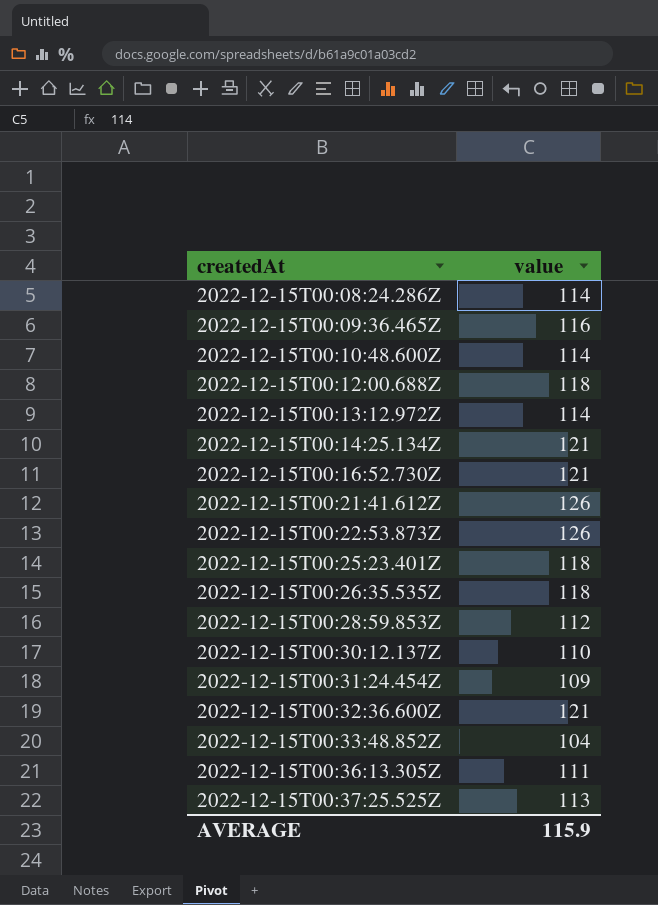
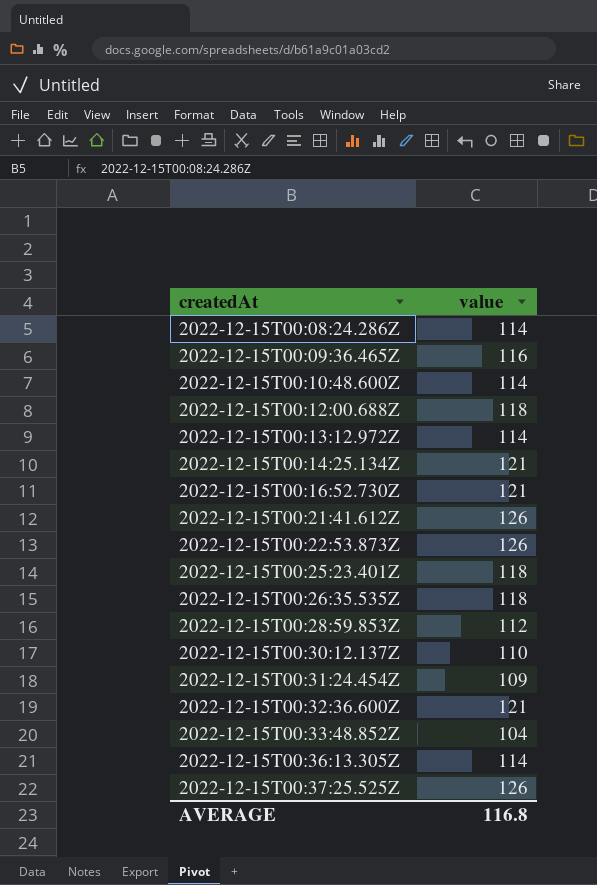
2022-12-15T00:36:13.305Z | value: 111 -> 114
2022-12-15T00:37:25.525Z | value: 113 -> 126
AVERAGE | value: 115.9 -> 116.8

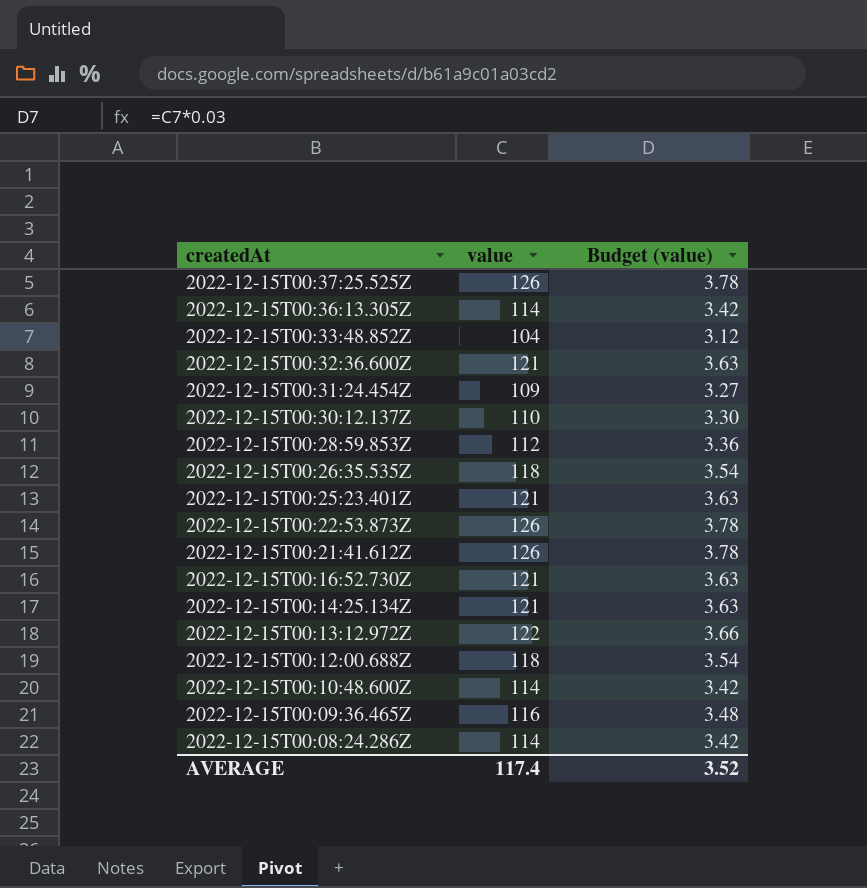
row order: createdAt ascending -> createdAt descending
column Budget (value) | formula: none -> [value] * 0.03
2022-12-15T00:25:23.401Z | value: 118 -> 121
2022-12-15T00:13:12.972Z | value: 114 -> 122
AVERAGE | value: 116.8 -> 117.4

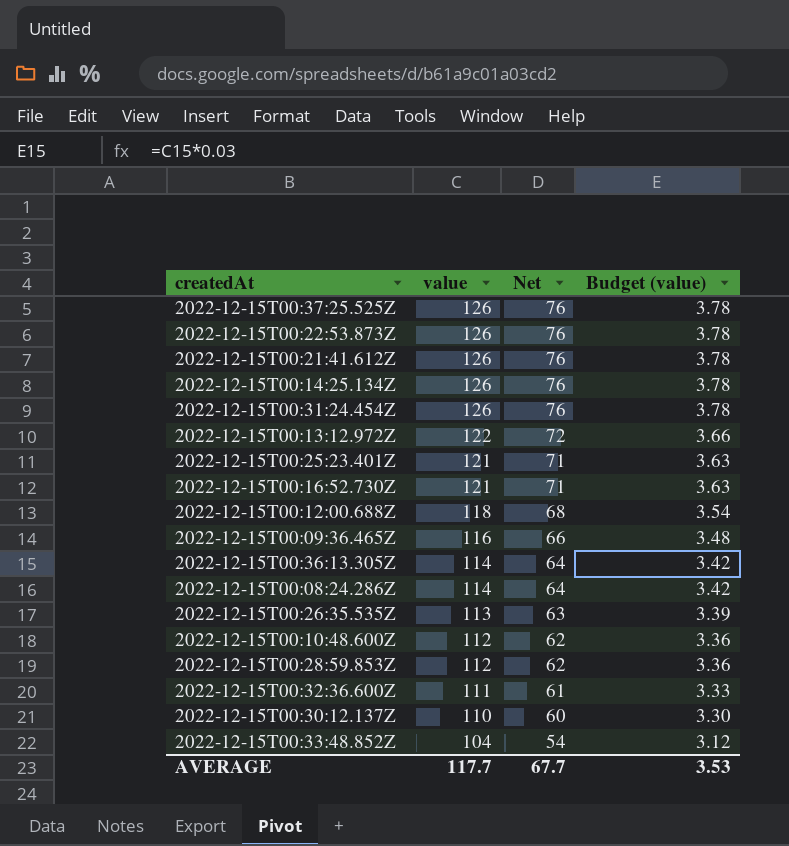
row order: createdAt descending -> value descending
column Net | formula: none -> [value] - 50
2022-12-15T00:14:25.134Z | value: 121 -> 126
2022-12-15T00:14:25.134Z | Budget (value): 3.63 -> 3.78
2022-12-15T00:31:24.454Z | value: 109 -> 126
2022-12-15T00:31:24.454Z | Budget (value): 3.27 -> 3.78
2022-12-15T00:26:35.535Z | value: 118 -> 113
2022-12-15T00:26:35.535Z | Budget (value): 3.54 -> 3.39
2022-12-15T00:10:48.600Z | value: 114 -> 112
2022-12-15T00:10:48.600Z | Budget (value): 3.42 -> 3.36
2022-12-15T00:32:36.600Z | value: 121 -> 111
2022-12-15T00:32:36.600Z | Budget (value): 3.63 -> 3.33
AVERAGE | value: 117.4 -> 117.7
AVERAGE | Budget (value): 3.52 -> 3.53

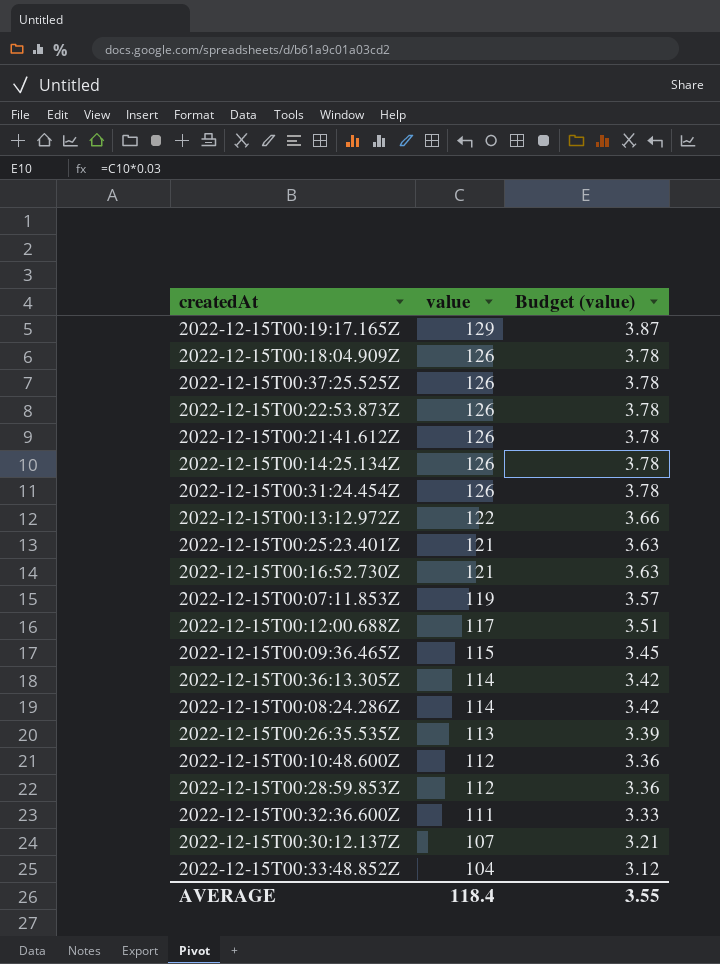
column Net | formula: [value] - 50 -> none
row 2022-12-15T00:19:17.165Z: none -> 129 | 3.87
row 2022-12-15T00:18:04.909Z: none -> 126 | 3.78
row 2022-12-15T00:07:11.853Z: none -> 119 | 3.57
2022-12-15T00:12:00.688Z | value: 118 -> 117
2022-12-15T00:12:00.688Z | Budget (value): 3.54 -> 3.51
2022-12-15T00:09:36.465Z | value: 116 -> 115
2022-12-15T00:09:36.465Z | Budget (value): 3.48 -> 3.45
2022-12-15T00:30:12.137Z | value: 110 -> 107
2022-12-15T00:30:12.137Z | Budget (value): 3.30 -> 3.21
AVERAGE | value: 117.7 -> 118.4
AVERAGE | Budget (value): 3.53 -> 3.55

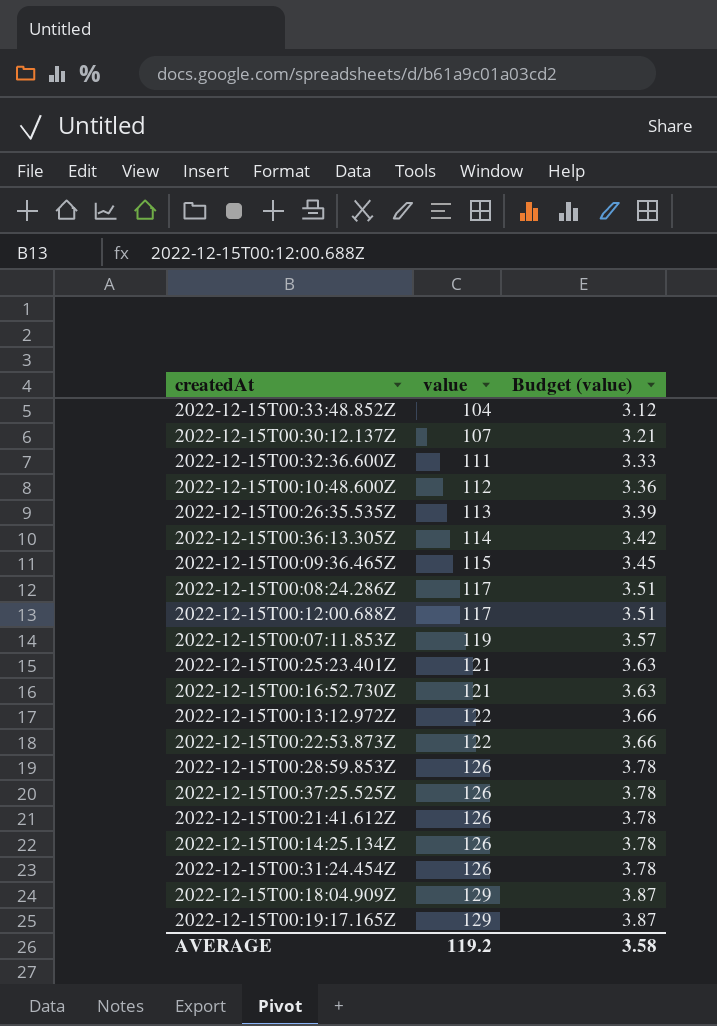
row order: value descending -> value ascending
2022-12-15T00:08:24.286Z | value: 114 -> 117
2022-12-15T00:08:24.286Z | Budget (value): 3.42 -> 3.51
2022-12-15T00:22:53.873Z | value: 126 -> 122
2022-12-15T00:22:53.873Z | Budget (value): 3.78 -> 3.66
2022-12-15T00:28:59.853Z | value: 112 -> 126
2022-12-15T00:28:59.853Z | Budget (value): 3.36 -> 3.78
2022-12-15T00:18:04.909Z | value: 126 -> 129
2022-12-15T00:18:04.909Z | Budget (value): 3.78 -> 3.87
AVERAGE | value: 118.4 -> 119.2
AVERAGE | Budget (value): 3.55 -> 3.58

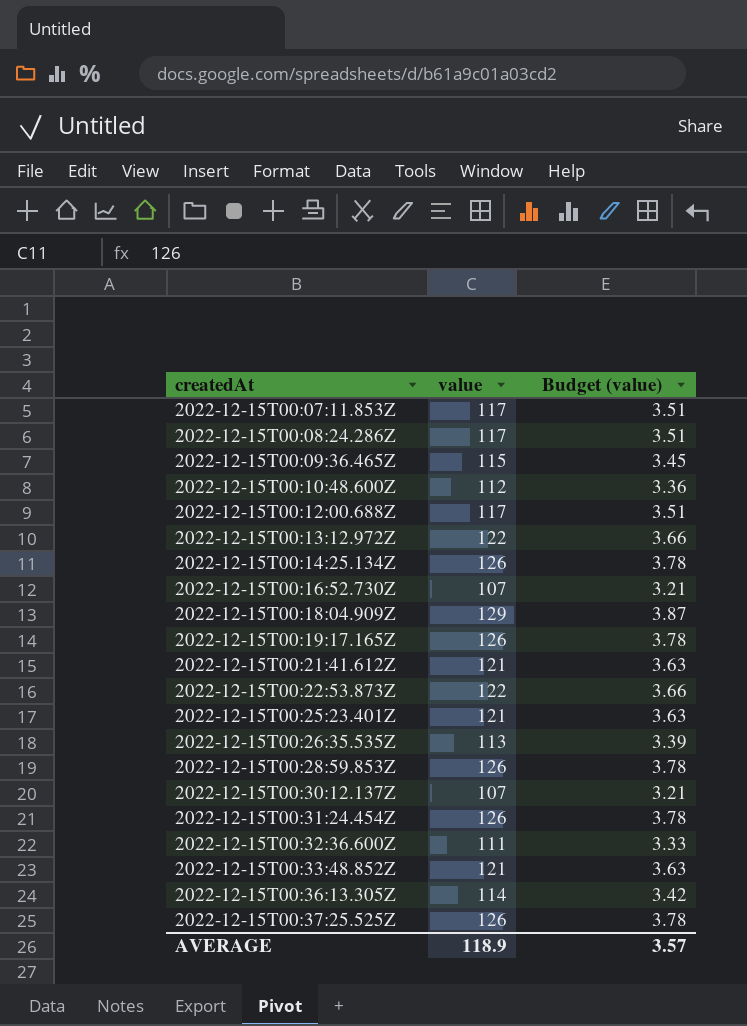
row order: value ascending -> createdAt ascending
2022-12-15T00:07:11.853Z | value: 119 -> 117
2022-12-15T00:07:11.853Z | Budget (value): 3.57 -> 3.51
2022-12-15T00:16:52.730Z | value: 121 -> 107
2022-12-15T00:16:52.730Z | Budget (value): 3.63 -> 3.21
2022-12-15T00:19:17.165Z | value: 129 -> 126
2022-12-15T00:19:17.165Z | Budget (value): 3.87 -> 3.78
2022-12-15T00:21:41.612Z | value: 126 -> 121
2022-12-15T00:21:41.612Z | Budget (value): 3.78 -> 3.63
2022-12-15T00:33:48.852Z | value: 104 -> 121
2022-12-15T00:33:48.852Z | Budget (value): 3.12 -> 3.63
AVERAGE | value: 119.2 -> 118.9
AVERAGE | Budget (value): 3.58 -> 3.57

